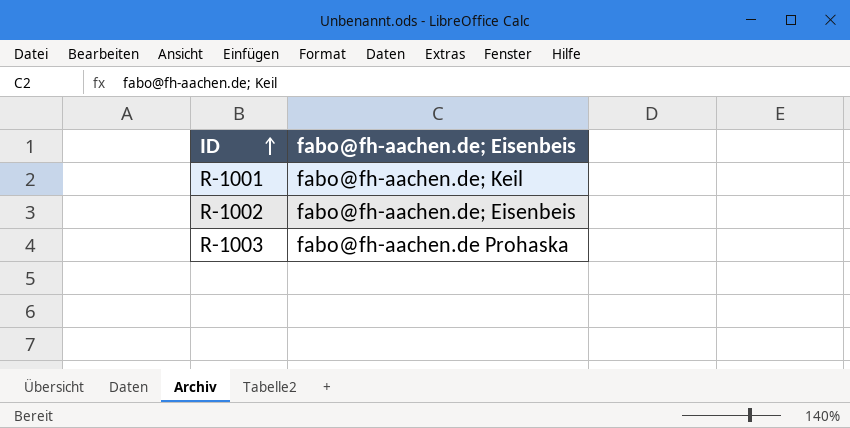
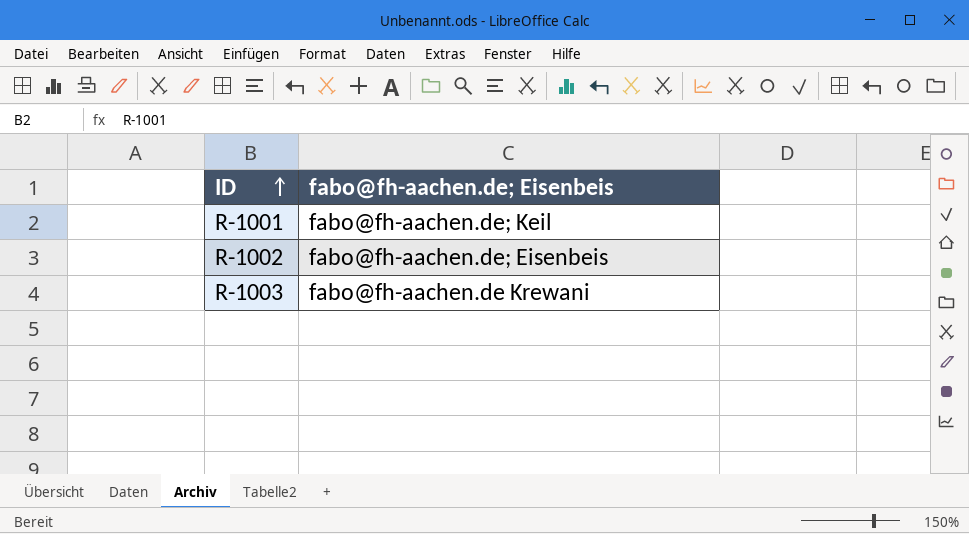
R-1003 | fabo@fh-aachen.de; Eisenbeis: fabo@fh-aachen.de Prohaska -> fabo@fh-aachen.de Krewani

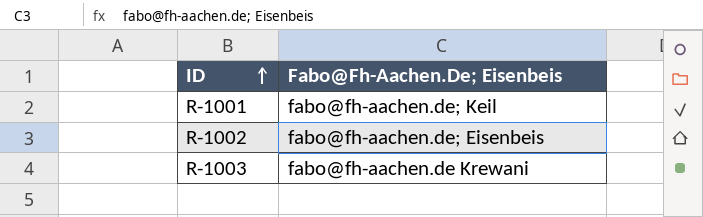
column name: fabo@fh-aachen.de; Eisenbeis -> Fabo@Fh-Aachen.De; Eisenbeis

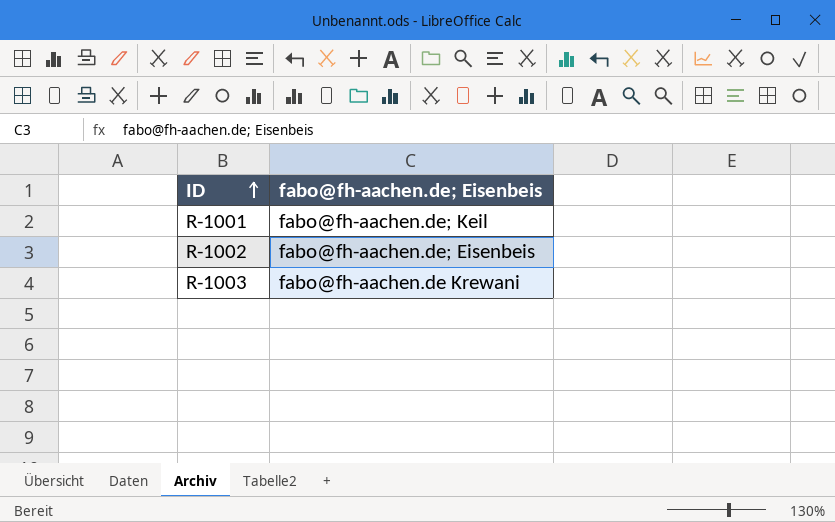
column name: Fabo@Fh-Aachen.De; Eisenbeis -> fabo@fh-aachen.de; Eisenbeis

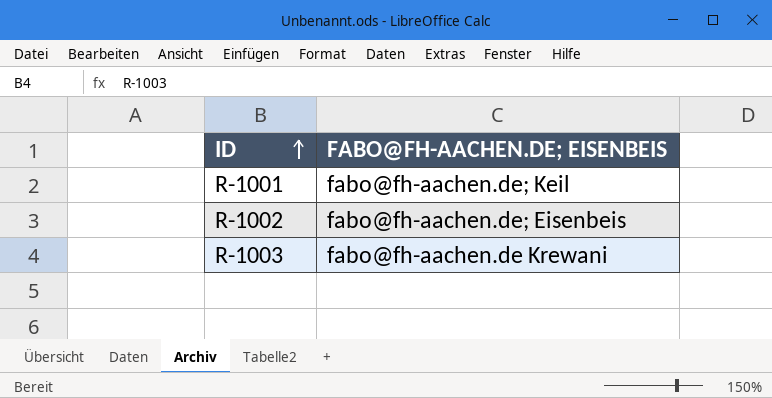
column name: fabo@fh-aachen.de; Eisenbeis -> FABO@FH-AACHEN.DE; EISENBEIS

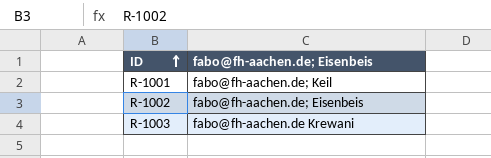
column name: FABO@FH-AACHEN.DE; EISENBEIS -> fabo@fh-aachen.de; Eisenbeis

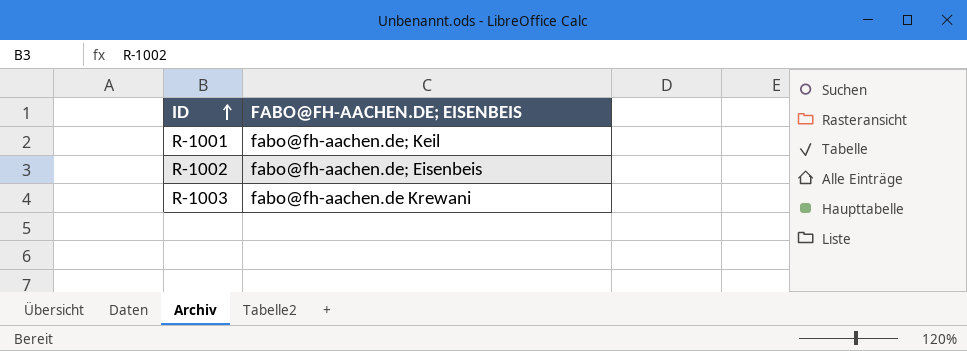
column name: fabo@fh-aachen.de; Eisenbeis -> FABO@FH-AACHEN.DE; EISENBEIS

